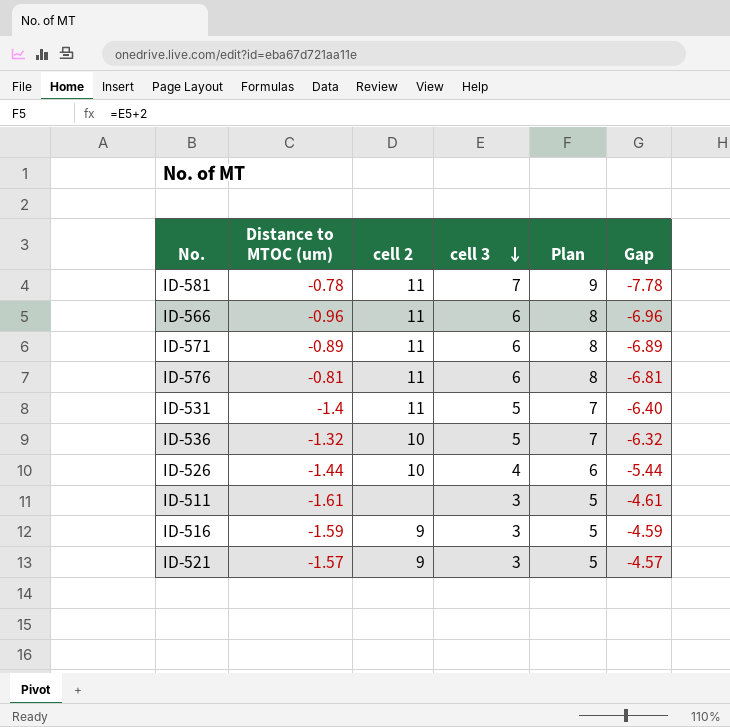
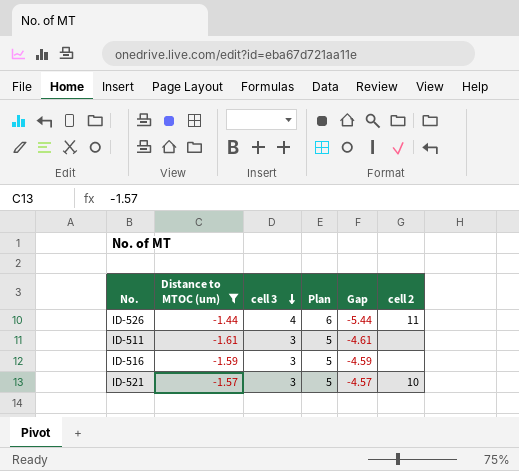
filter: none -> Distance to MTOC (um) <= -1.44
column cell 2 | position: 3 -> 6
ID-526 | cell 2: 10 -> 11
ID-516 | cell 2: 9 -> none
ID-521 | cell 2: 9 -> 10

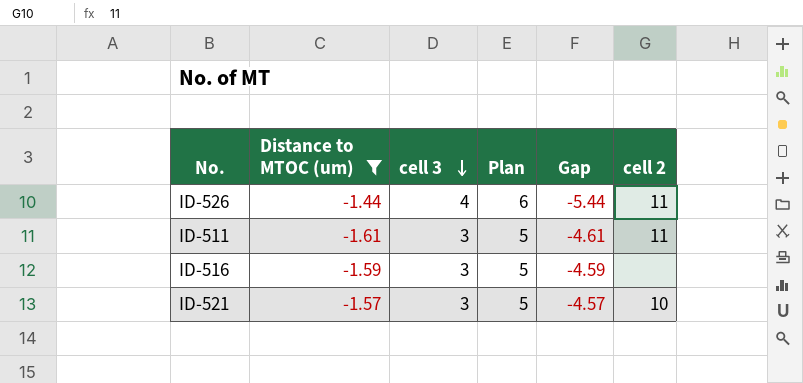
ID-511 | cell 2: none -> 11

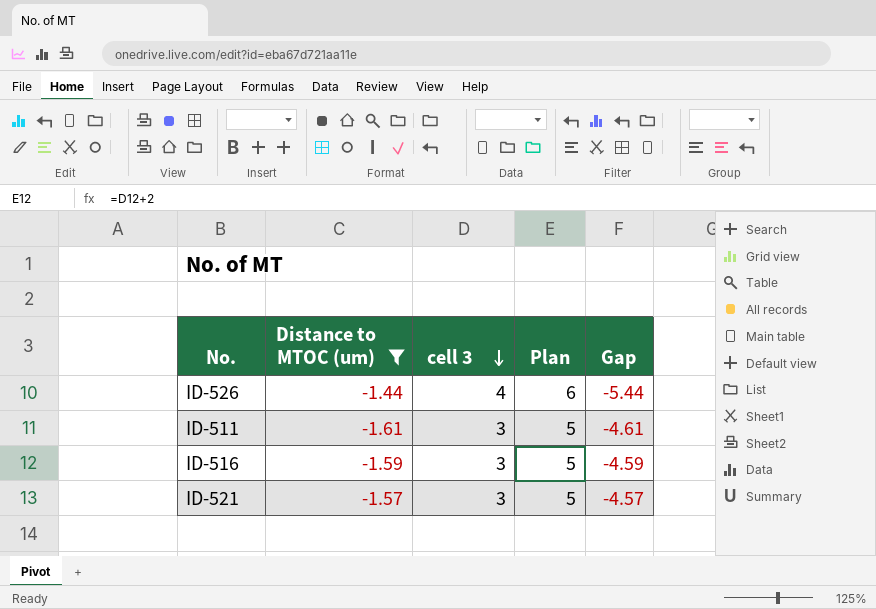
column cell 2 | position: 6 -> none

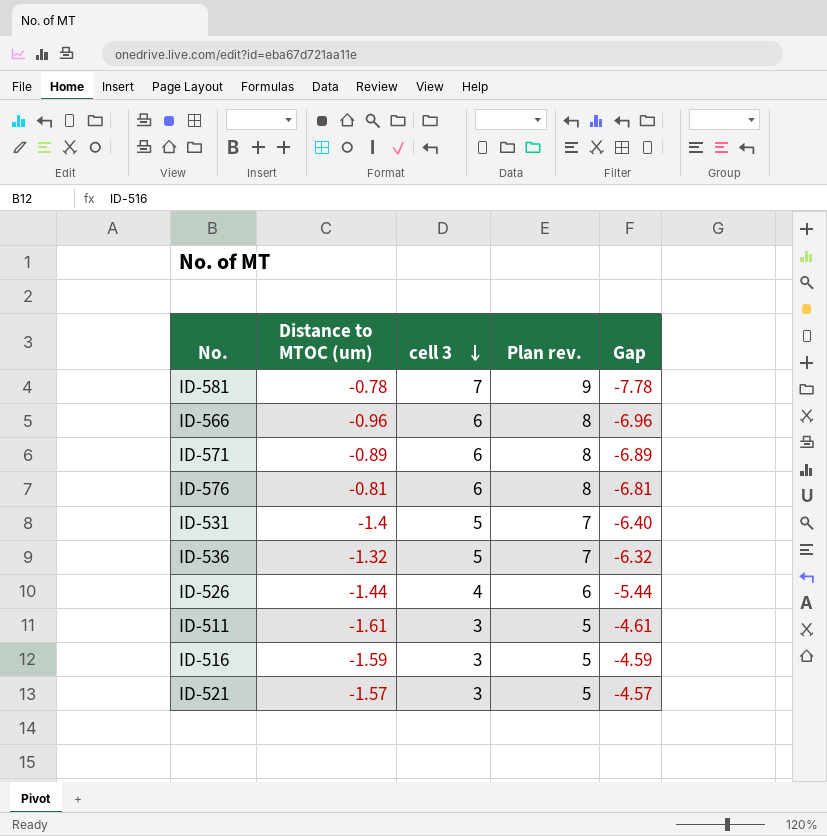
filter: Distance to MTOC (um) <= -1.44 -> none
column name: Plan -> Plan rev.

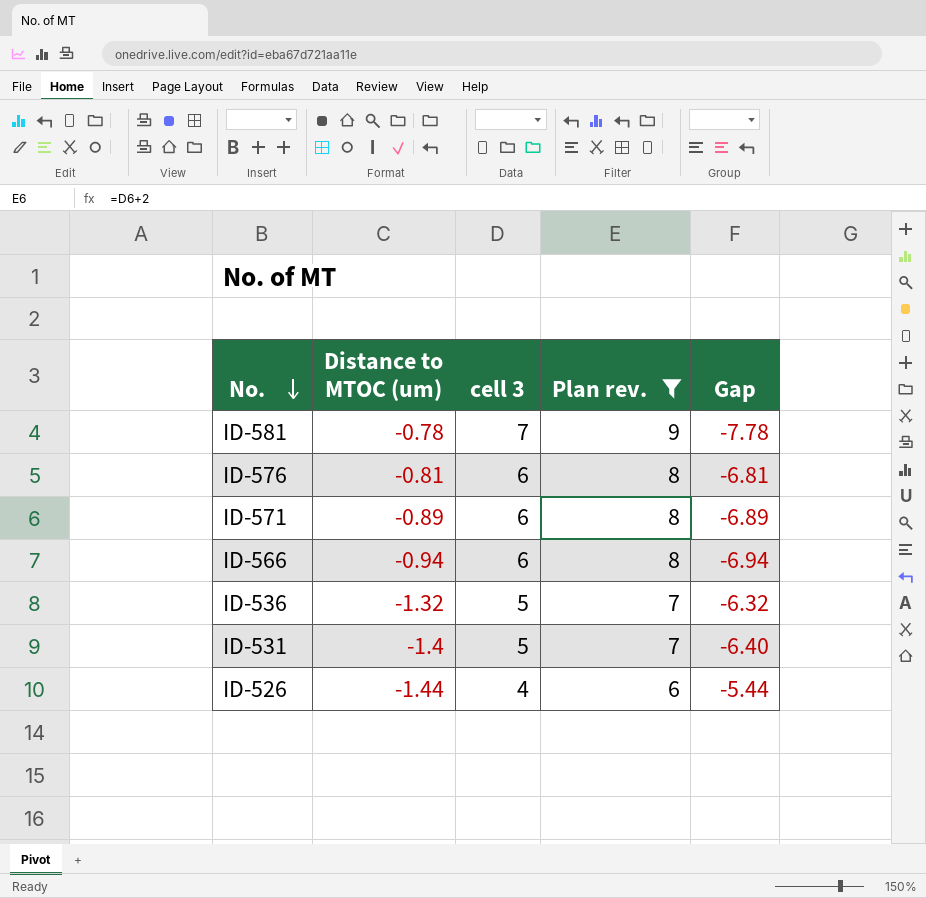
filter: none -> Plan rev. != 5
row order: cell 3 descending -> No. descending
ID-566 | Distance to MTOC (um): -0.96 -> -0.94
ID-566 | Gap: -6.96 -> -6.94

